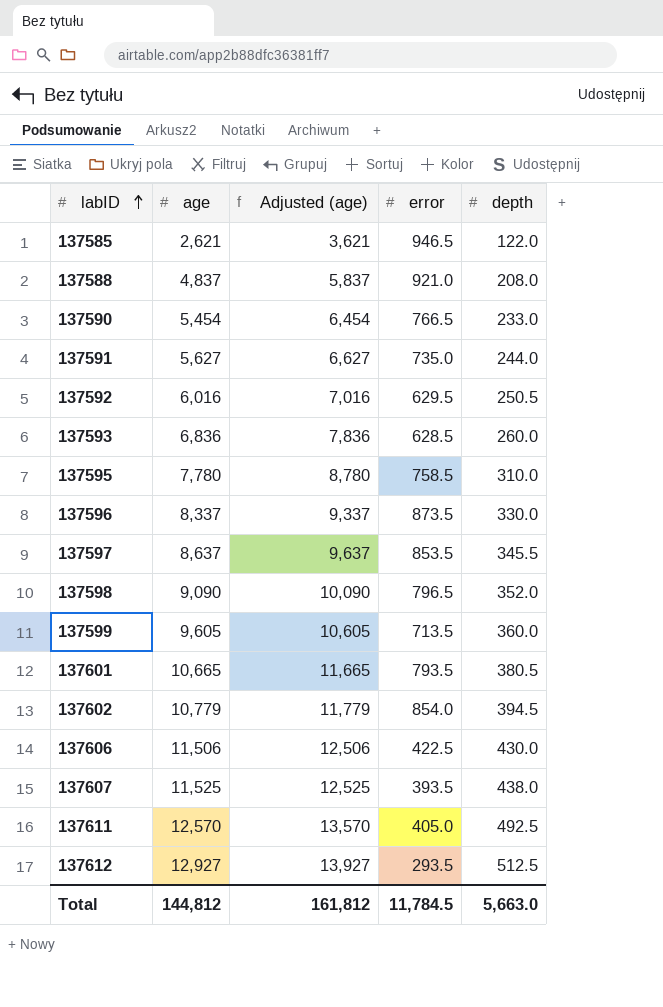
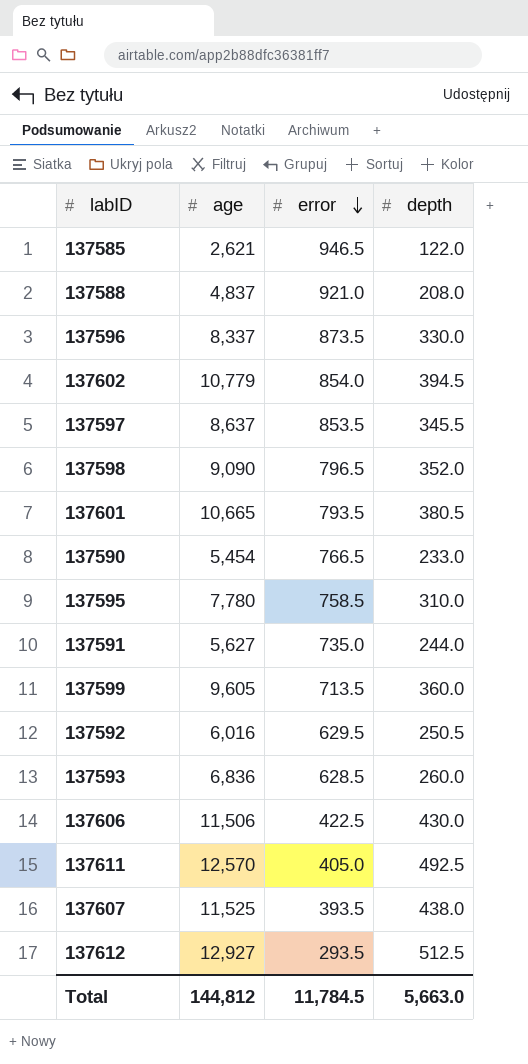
row order: labID ascending -> error descending
column Adjusted (age) | formula: [age] + 1000 -> none

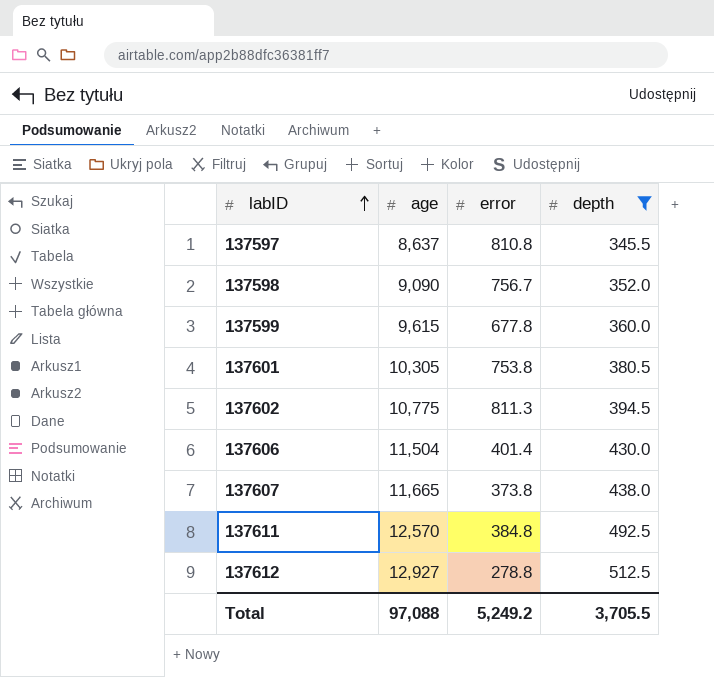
filter: none -> depth >= 345.5
row order: error descending -> labID ascending
137597 | error: 853.5 -> 810.8
137598 | error: 796.5 -> 756.7
137599 | age: 9,605 -> 9,615
137599 | error: 713.5 -> 677.8
137601 | age: 10,665 -> 10,305
137601 | error: 793.5 -> 753.8
137602 | age: 10,779 -> 10,775
137602 | error: 854.0 -> 811.3
137606 | age: 11,506 -> 11,504
137606 | error: 422.5 -> 401.4
137607 | age: 11,525 -> 11,665
137607 | error: 393.5 -> 373.8
137611 | error: 405.0 -> 384.8
137612 | error: 293.5 -> 278.8
Total | age: 144,812 -> 97,088
Total | error: 11,784.5 -> 5,249.2
Total | depth: 5,663.0 -> 3,705.5

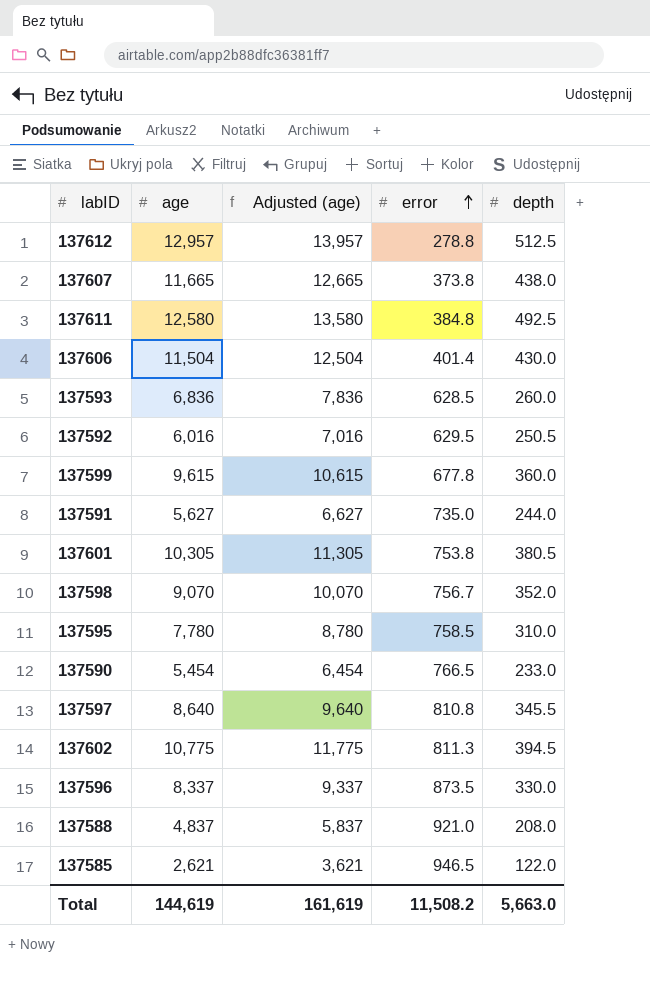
filter: depth >= 345.5 -> none
row order: labID ascending -> error ascending
column Adjusted (age) | formula: none -> [age] + 1000
137612 | age: 12,927 -> 12,957
137611 | age: 12,570 -> 12,580
137598 | age: 9,090 -> 9,070
137597 | age: 8,637 -> 8,640
Total | age: 97,088 -> 144,619
Total | error: 5,249.2 -> 11,508.2
Total | depth: 3,705.5 -> 5,663.0

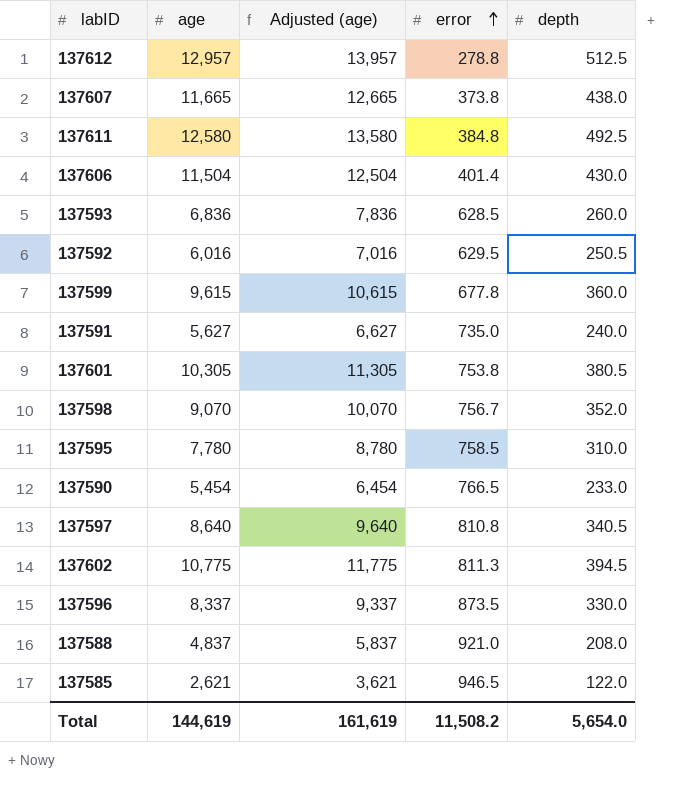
137591 | depth: 244.0 -> 240.0
137597 | depth: 345.5 -> 340.5
Total | depth: 5,663.0 -> 5,654.0

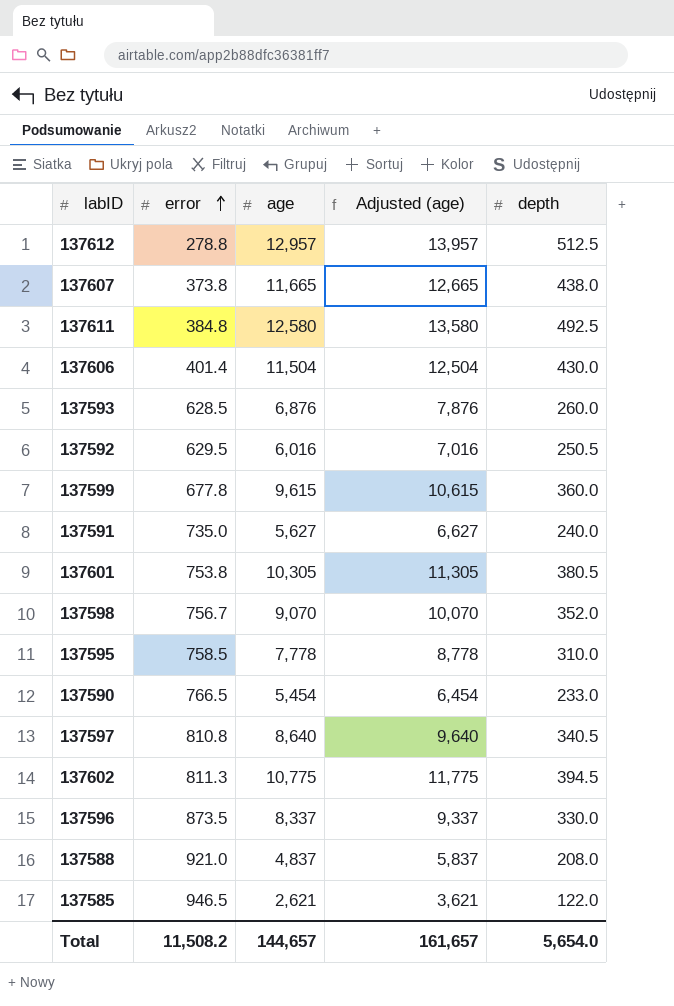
column error | position: 4 -> 2
137593 | age: 6,836 -> 6,876
137593 | Adjusted (age): 7,836 -> 7,876
137595 | age: 7,780 -> 7,778
137595 | Adjusted (age): 8,780 -> 8,778
Total | age: 144,619 -> 144,657
Total | Adjusted (age): 161,619 -> 161,657

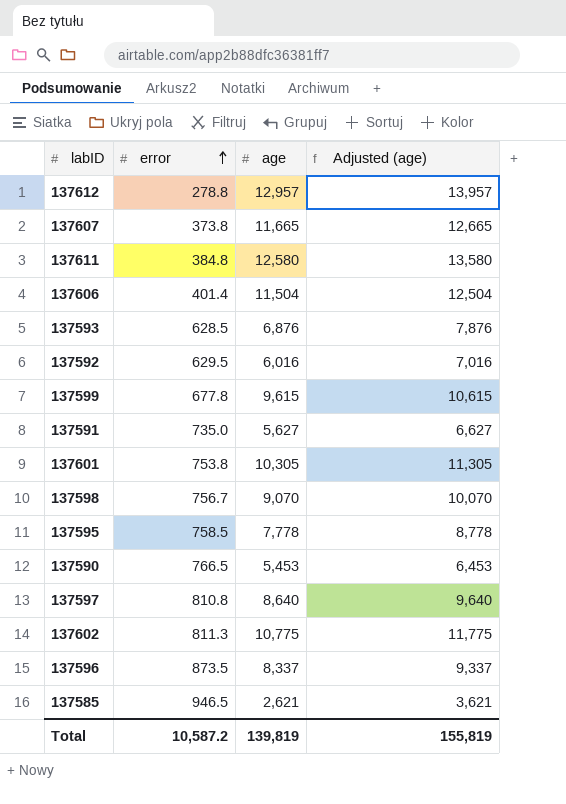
column depth | position: 5 -> none
row 137588: 921.0 | 4,837 | 5,837 | 208.0 -> none
137590 | age: 5,454 -> 5,453
137590 | Adjusted (age): 6,454 -> 6,453
Total | error: 11,508.2 -> 10,587.2
Total | age: 144,657 -> 139,819
Total | Adjusted (age): 161,657 -> 155,819

